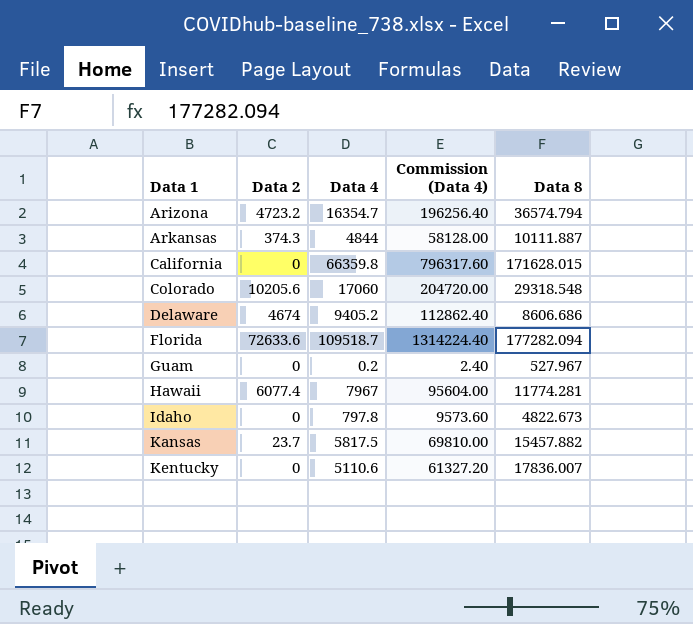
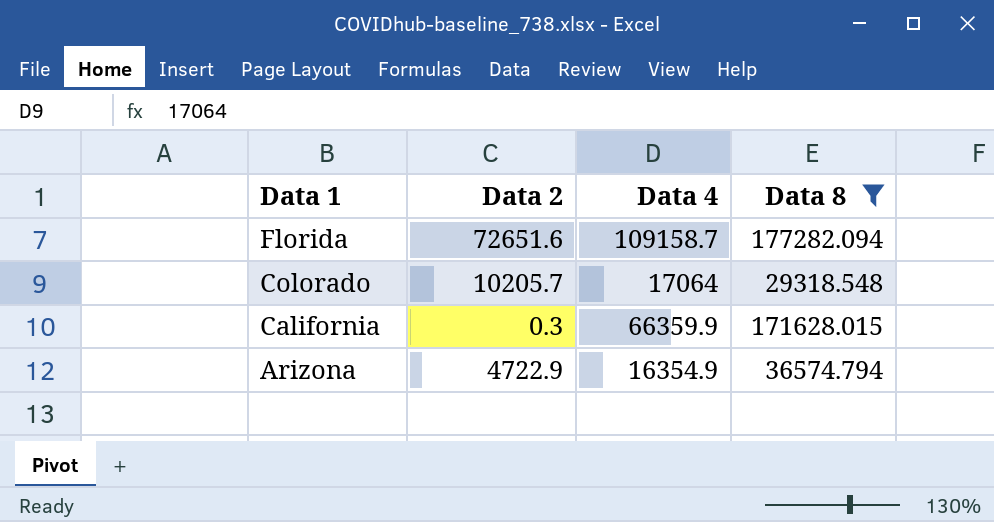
filter: none -> Data 8 >= 29318.548
row order: Data 1 ascending -> Data 1 descending
column Commission (Data 4) | formula: [Data 4] * 12 -> none
Florida | Data 2: 72633.6 -> 72651.6
Florida | Data 4: 109518.7 -> 109158.7
Colorado | Data 2: 10205.6 -> 10205.7
Colorado | Data 4: 17060 -> 17064
California | Data 2: 0 -> 0.3
California | Data 4: 66359.8 -> 66359.9
Arizona | Data 2: 4723.2 -> 4722.9
Arizona | Data 4: 16354.7 -> 16354.9

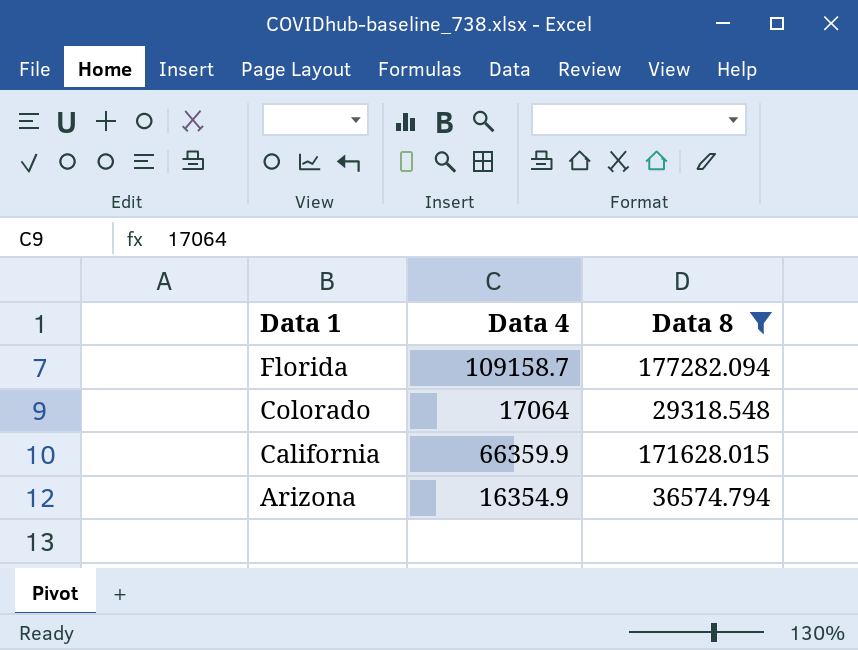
column Data 2 | position: 2 -> none

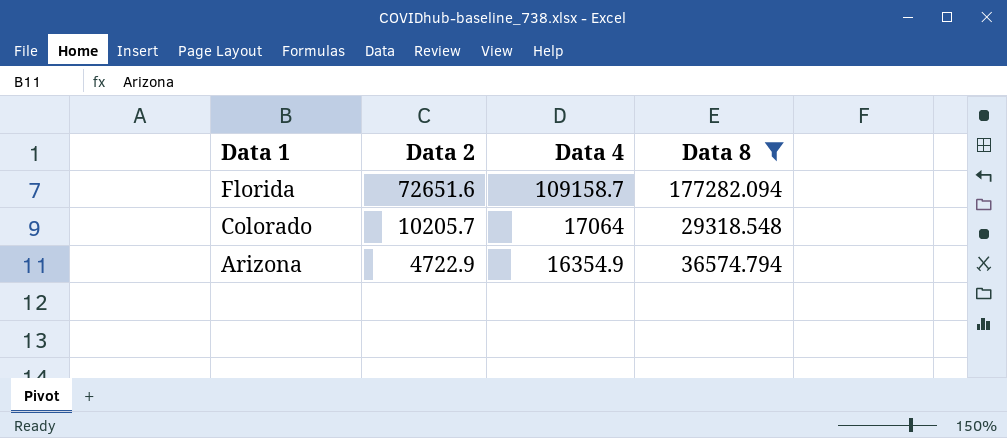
column Data 2 | position: none -> 2
row California: 66359.9 | 171628.015 -> none

